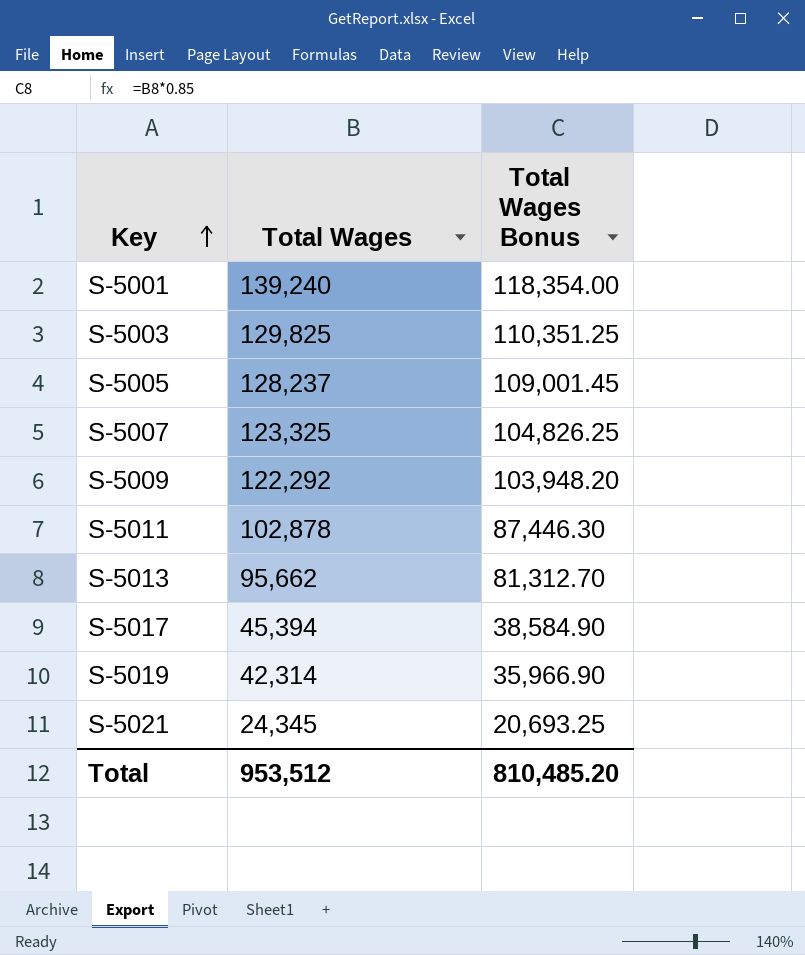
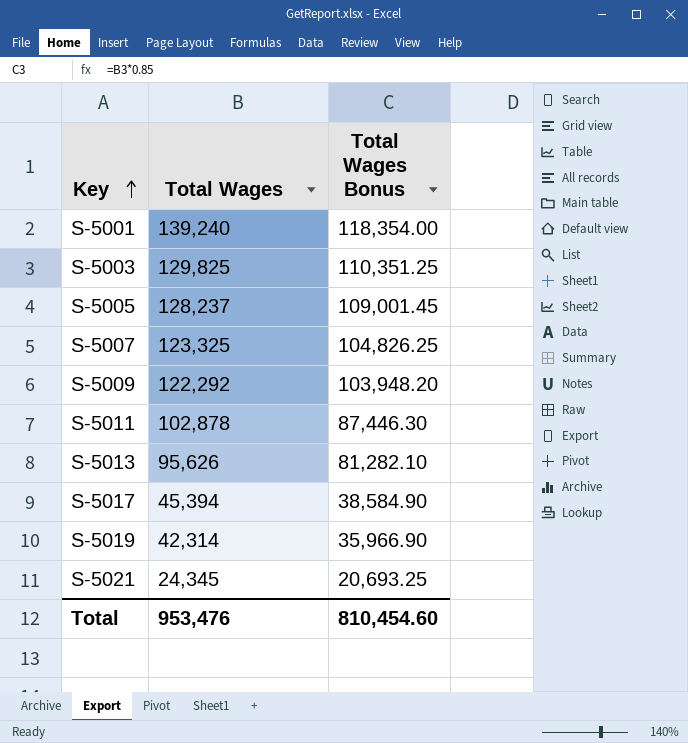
S-5013 | Total Wages: 95,662 -> 95,626
S-5013 | Total Wages Bonus: 81,312.70 -> 81,282.10
Total | Total Wages: 953,512 -> 953,476
Total | Total Wages Bonus: 810,485.20 -> 810,454.60

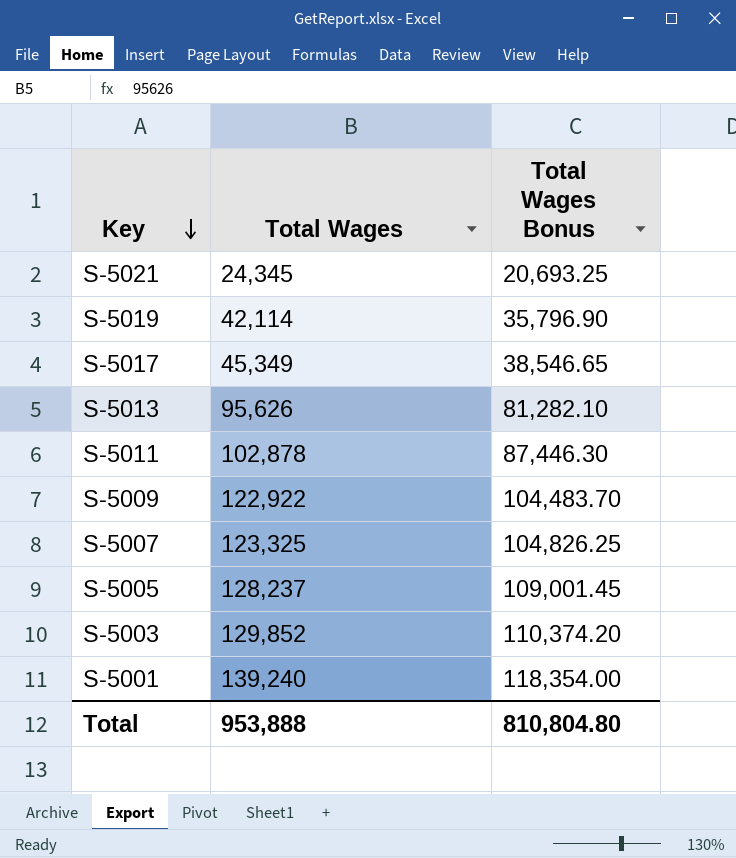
row order: Key ascending -> Key descending
S-5019 | Total Wages: 42,314 -> 42,114
S-5019 | Total Wages Bonus: 35,966.90 -> 35,796.90
S-5017 | Total Wages: 45,394 -> 45,349
S-5017 | Total Wages Bonus: 38,584.90 -> 38,546.65
S-5009 | Total Wages: 122,292 -> 122,922
S-5009 | Total Wages Bonus: 103,948.20 -> 104,483.70
S-5003 | Total Wages: 129,825 -> 129,852
S-5003 | Total Wages Bonus: 110,351.25 -> 110,374.20
Total | Total Wages: 953,476 -> 953,888
Total | Total Wages Bonus: 810,454.60 -> 810,804.80

